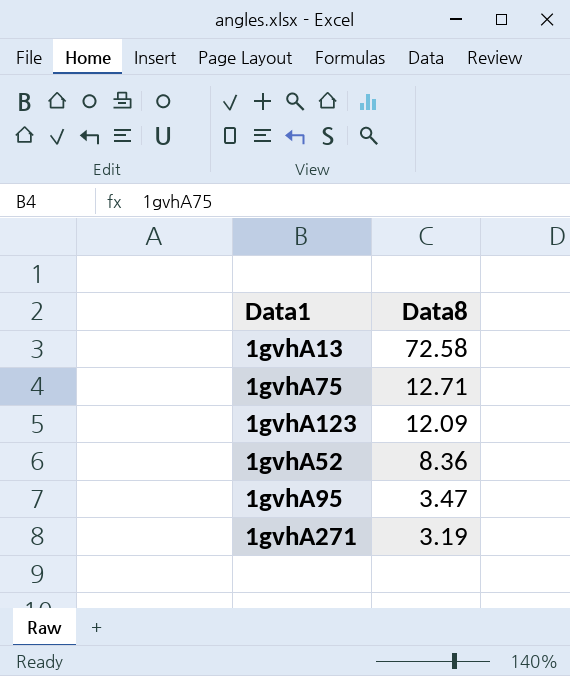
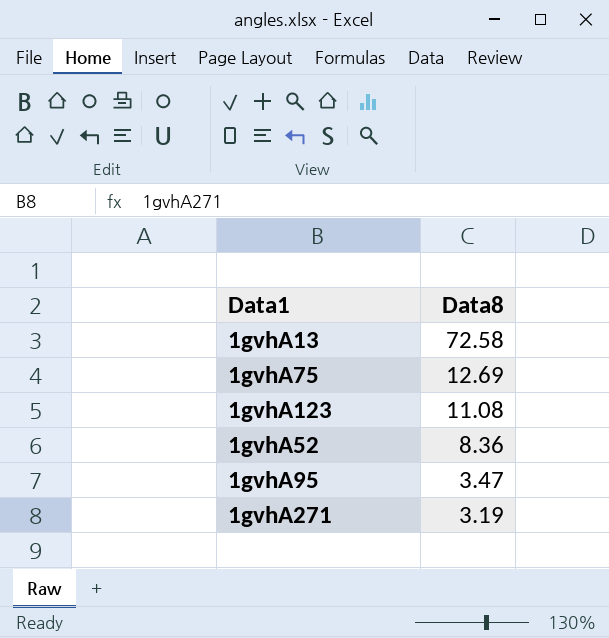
1gvhA75 | Data8: 12.71 -> 12.69
1gvhA123 | Data8: 12.09 -> 11.08

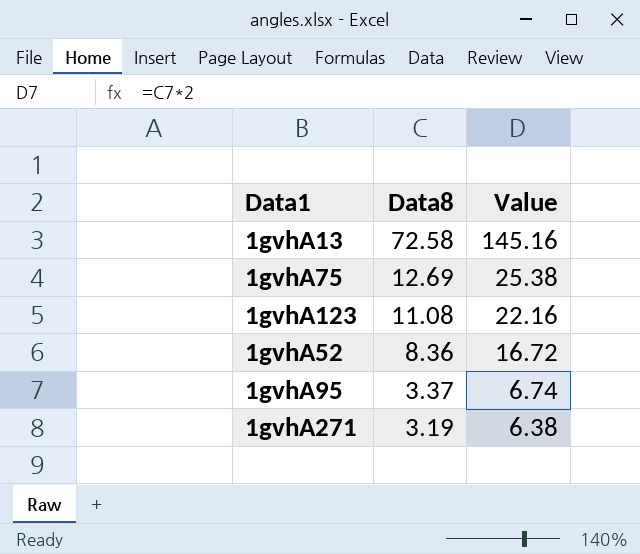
column Value | formula: none -> [Data8] * 2
1gvhA95 | Data8: 3.47 -> 3.37

